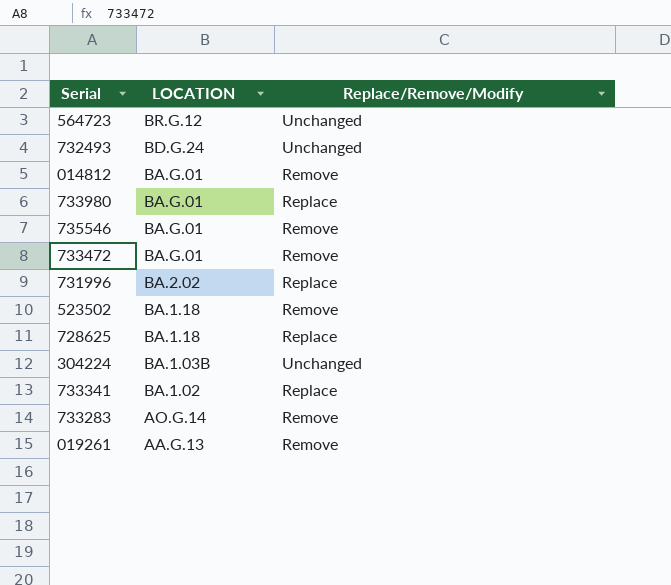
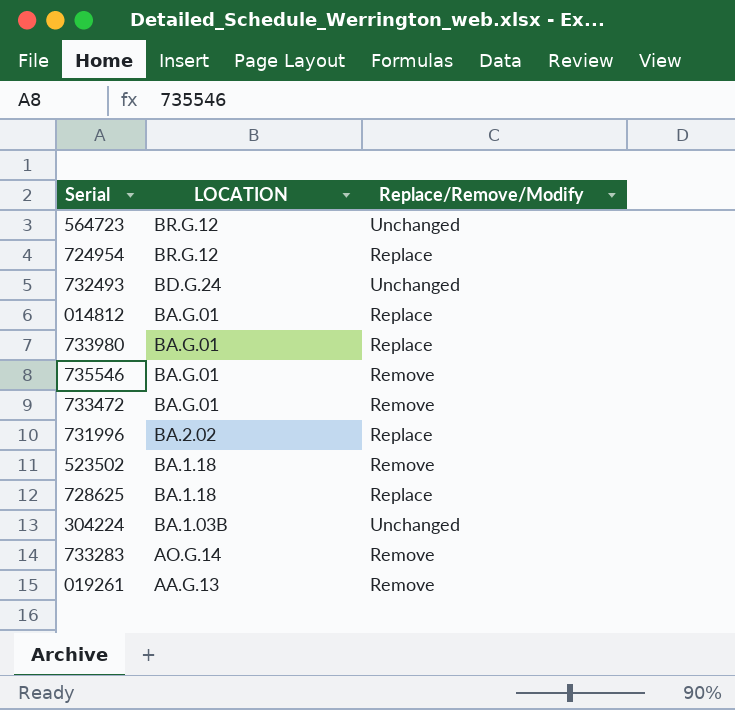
row 733341: BA.1.02 | Replace -> none
row 724954: none -> BR.G.12 | Replace
014812 | Replace/Remove/Modify: Remove -> Replace

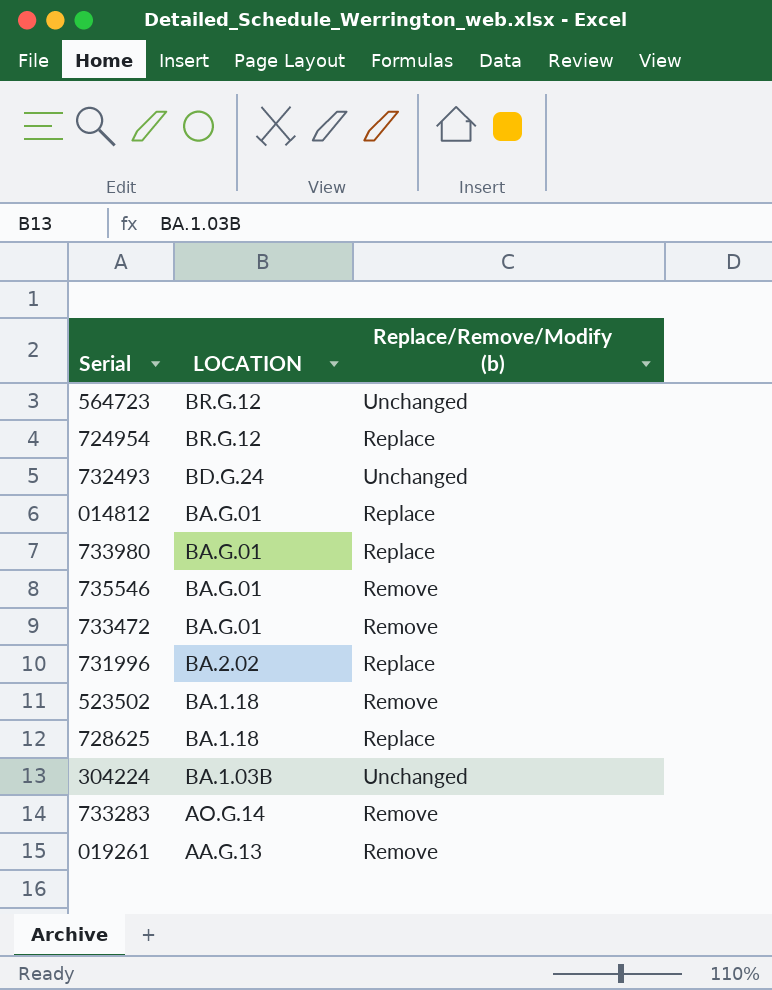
column name: Replace/Remove/Modify -> Replace/Remove/Modify (b)

